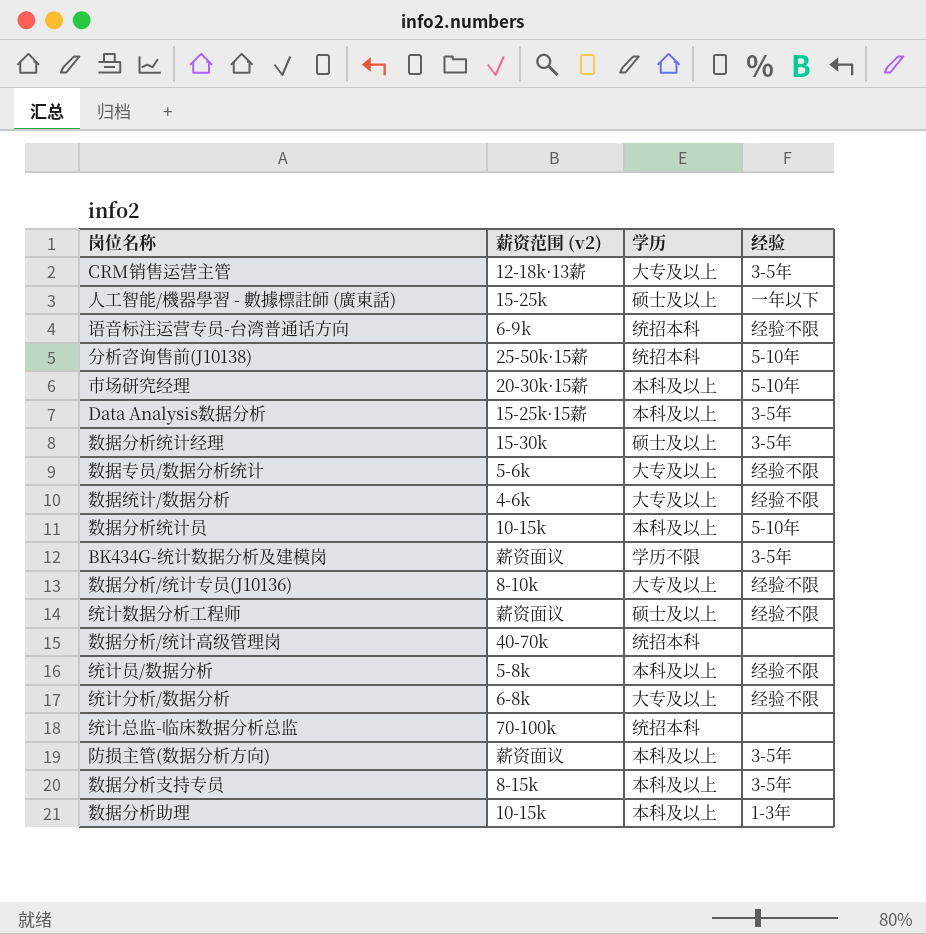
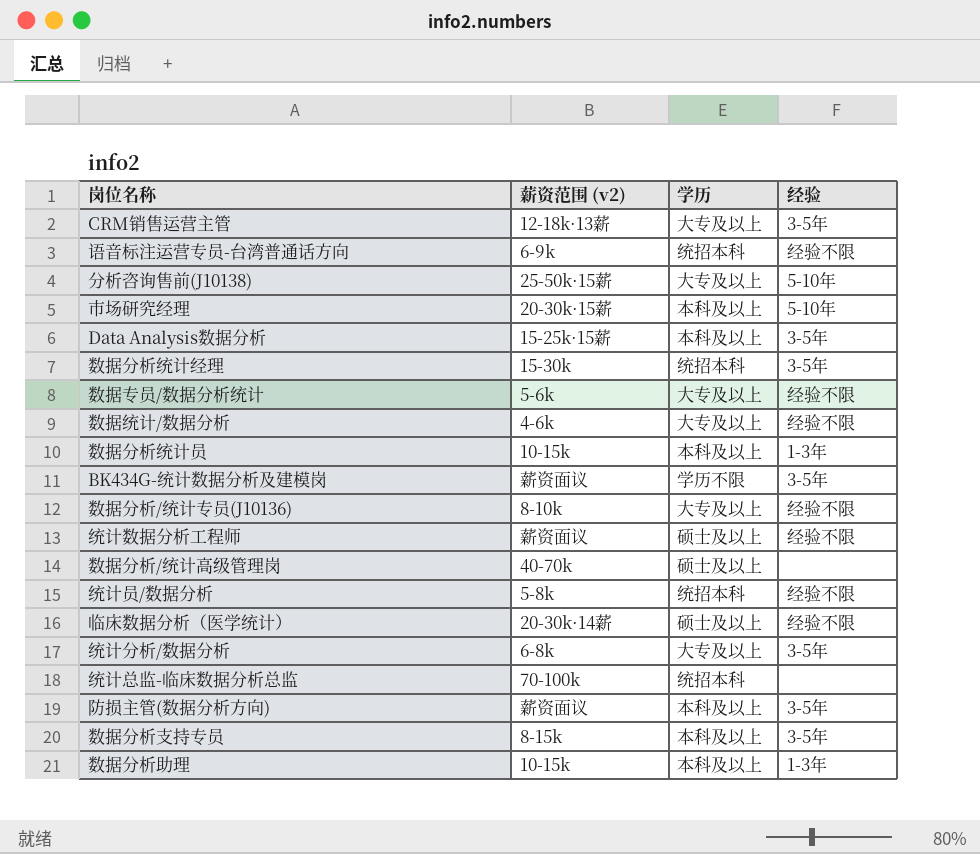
row 人工智能/機器學習 - 數據標註師 (廣東話): 15-25k | 硕士及以上 | 一年以下 -> none
分析咨询售前(J10138) | 学历: 统招本科 -> 大专及以上
数据分析统计经理 | 学历: 硕士及以上 -> 统招本科
数据分析统计员 | 经验: 5-10年 -> 1-3年
数据分析/统计高级管理岗 | 学历: 统招本科 -> 硕士及以上
统计员/数据分析 | 学历: 本科及以上 -> 统招本科
row 临床数据分析（医学统计）: none -> 20-30k·14薪 | 硕士及以上 | 经验不限
统计分析/数据分析 | 经验: 经验不限 -> 3-5年

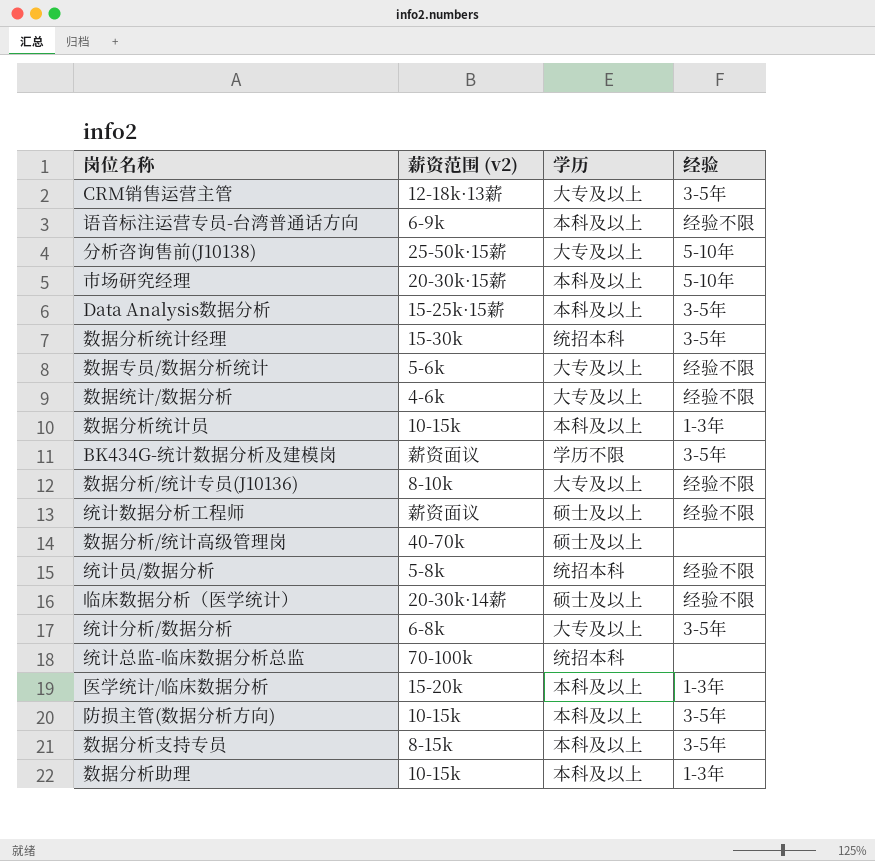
语音标注运营专员-台湾普通话方向 | 学历: 统招本科 -> 本科及以上
row 医学统计/临床数据分析: none -> 15-20k | 本科及以上 | 1-3年
防损主管(数据分析方向) | 薪资范围 (v2): 薪资面议 -> 10-15k

